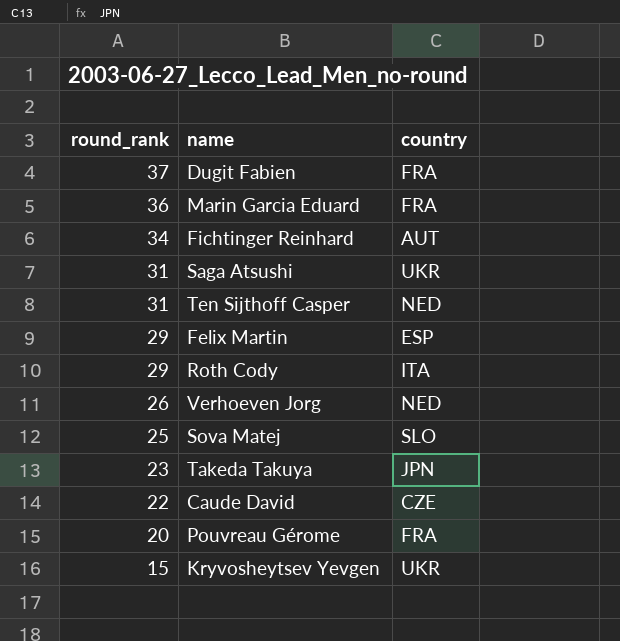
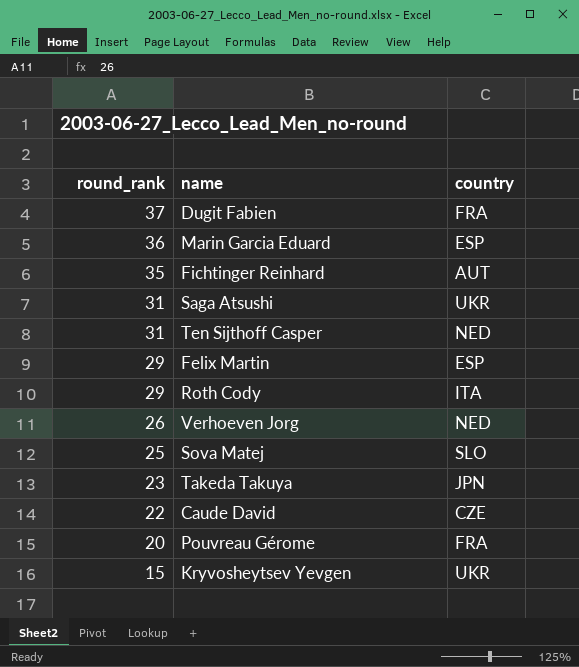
Marin Garcia Eduard | country: FRA -> ESP
Fichtinger Reinhard | round_rank: 34 -> 35

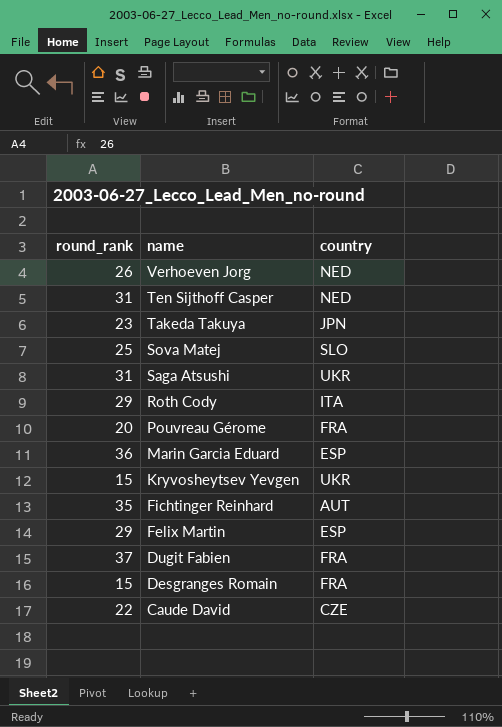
row order: round_rank descending -> name descending
row Desgranges Romain: none -> 15 | FRA

